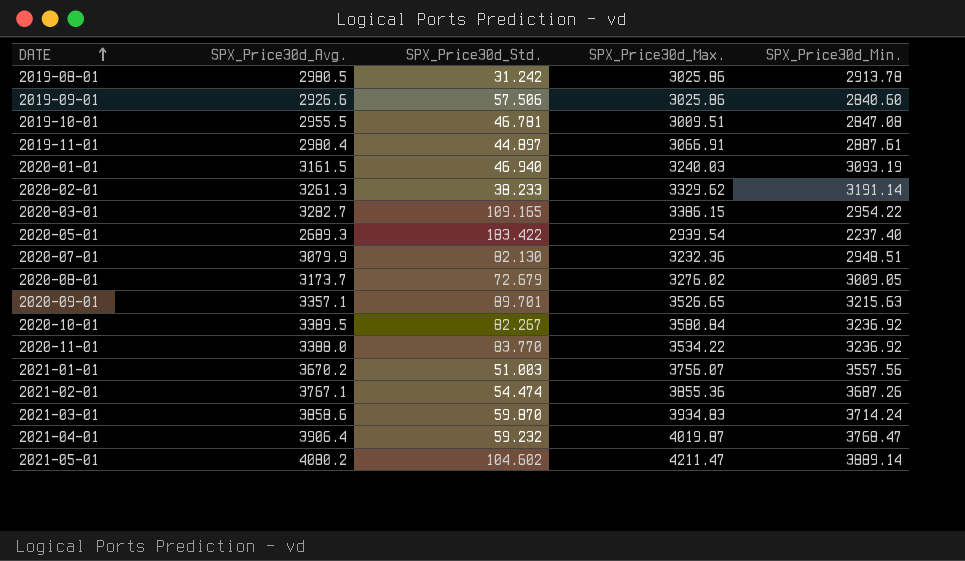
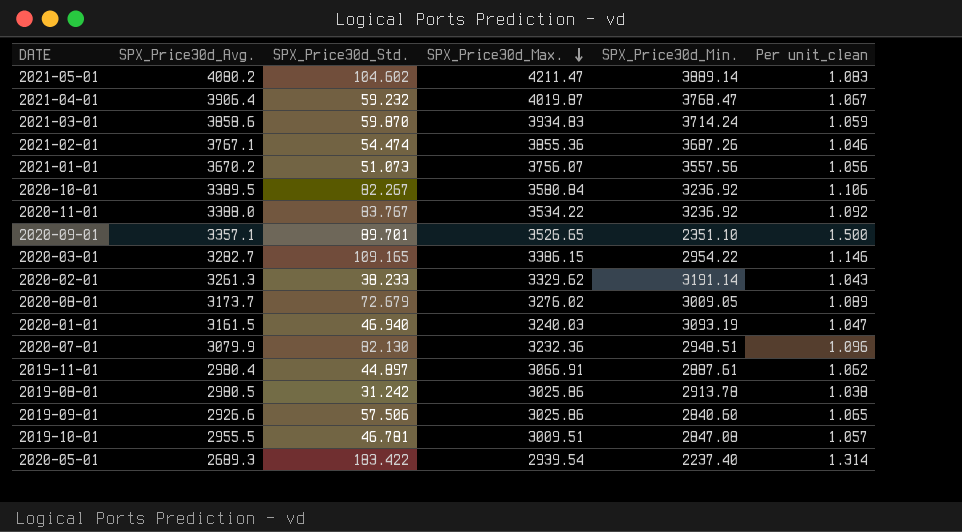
row order: DATE ascending -> SPX_Price30d_Max. descending
column Per unit_clean | formula: none -> [SPX_Price30d_Max.] / [SPX_Price30d_Min.]
2021-01-01 | SPX_Price30d_Std.: 51.003 -> 51.073
2020-11-01 | SPX_Price30d_Std.: 83.770 -> 83.767
2020-09-01 | SPX_Price30d_Min.: 3215.63 -> 2351.10

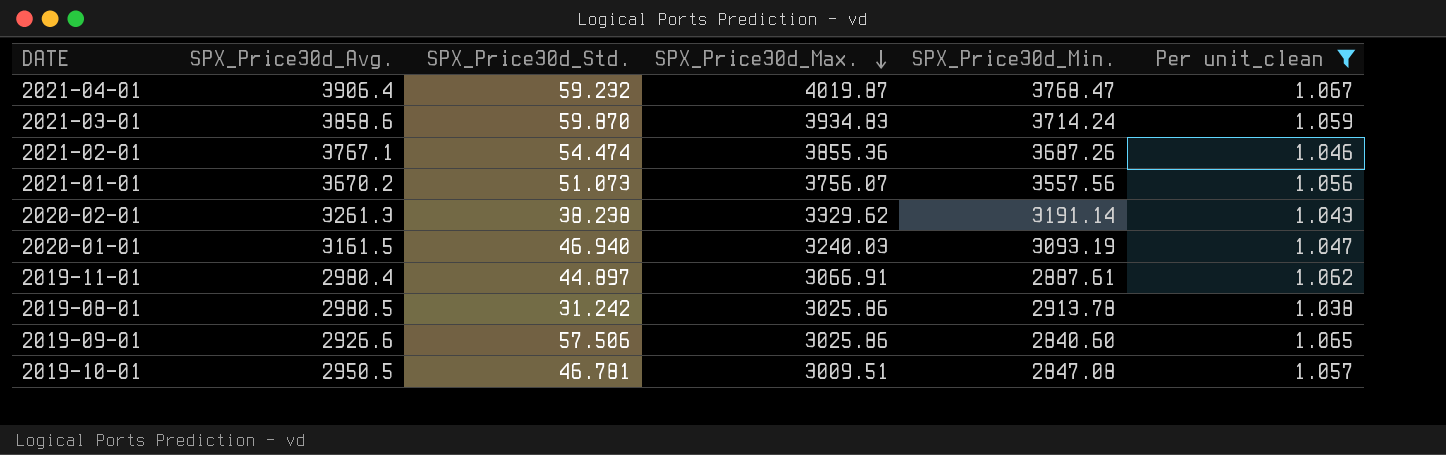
filter: none -> Per unit_clean <= 1.067
2020-02-01 | SPX_Price30d_Std.: 38.233 -> 38.238
2019-10-01 | SPX_Price30d_Avg.: 2955.5 -> 2950.5

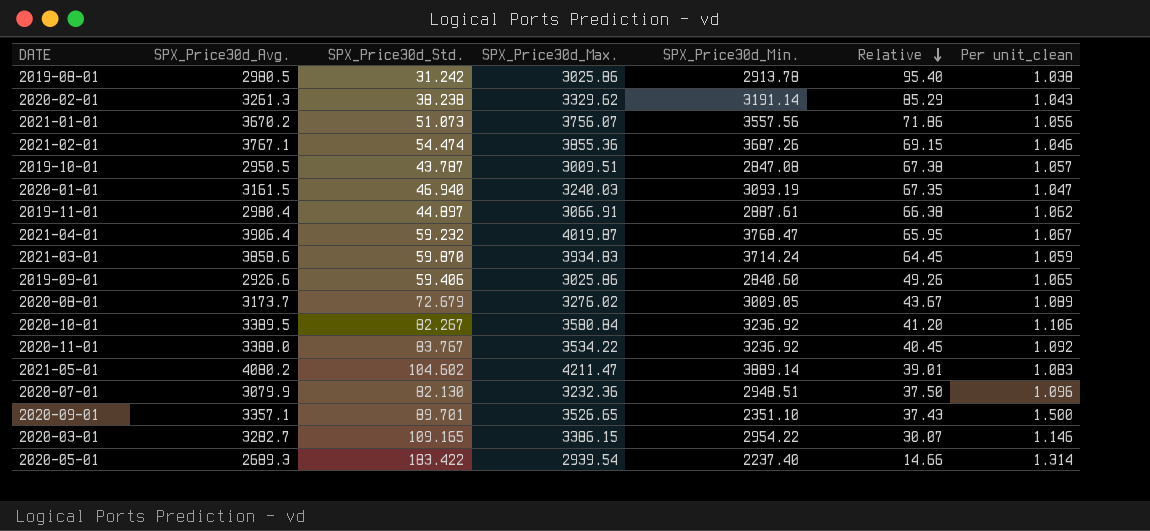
filter: Per unit_clean <= 1.067 -> none
row order: SPX_Price30d_Max. descending -> Relative descending
column Relative | formula: none -> [SPX_Price30d_Avg.] / [SPX_Price30d_Std.]
2019-10-01 | SPX_Price30d_Std.: 46.781 -> 43.787
2019-09-01 | SPX_Price30d_Std.: 57.506 -> 59.406

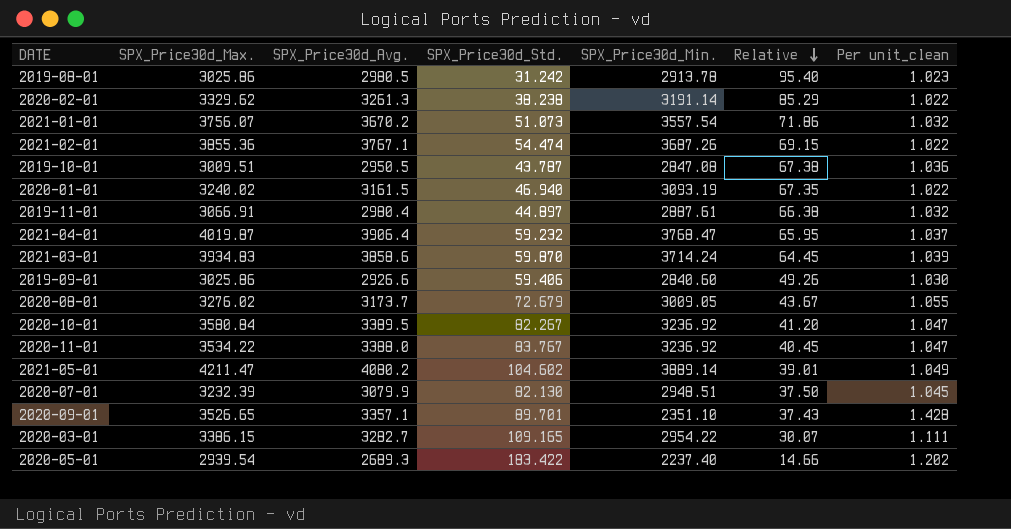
column SPX_Price30d_Max. | position: 4 -> 2
column Per unit_clean | formula: [SPX_Price30d_Max.] / [SPX_Price30d_Min.] -> [SPX_Price30d_Avg.] / [SPX_Price30d_Min.]
2021-01-01 | SPX_Price30d_Min.: 3557.56 -> 3557.54
2020-01-01 | SPX_Price30d_Max.: 3240.03 -> 3240.02
2020-07-01 | SPX_Price30d_Max.: 3232.36 -> 3232.39

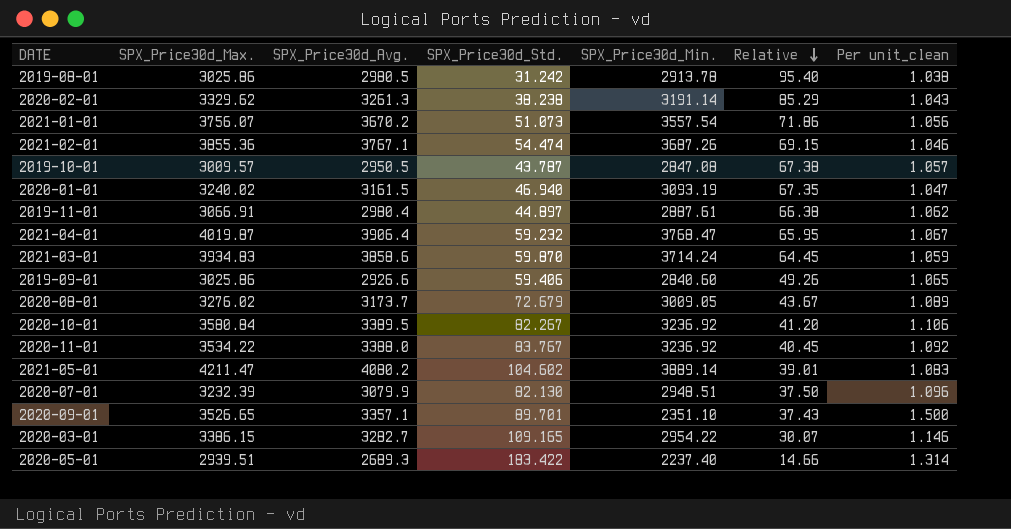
column Per unit_clean | formula: [SPX_Price30d_Avg.] / [SPX_Price30d_Min.] -> [SPX_Price30d_Max.] / [SPX_Price30d_Min.]
2019-10-01 | SPX_Price30d_Max.: 3009.51 -> 3009.57
2020-05-01 | SPX_Price30d_Max.: 2939.54 -> 2939.51

